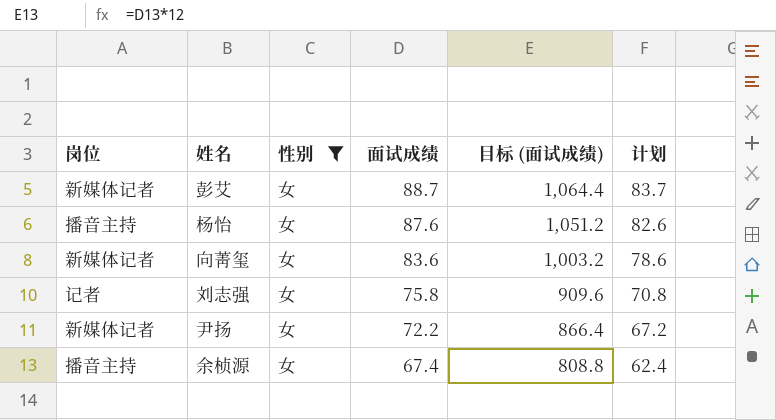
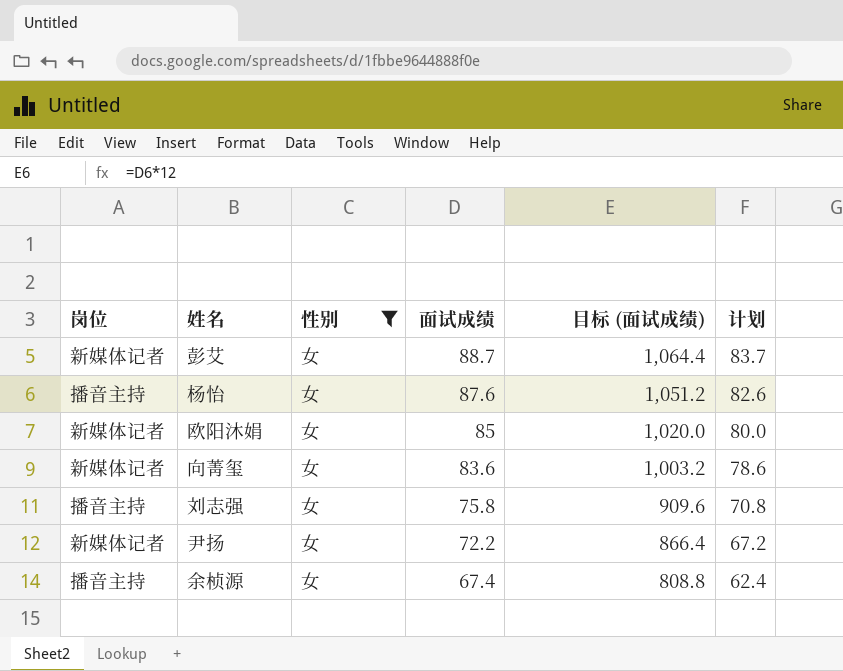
row 欧阳沐娟: none -> 新媒体记者 | 女 | 85 | 1,020.0 | 80.0
刘志强 | 岗位: 记者 -> 播音主持

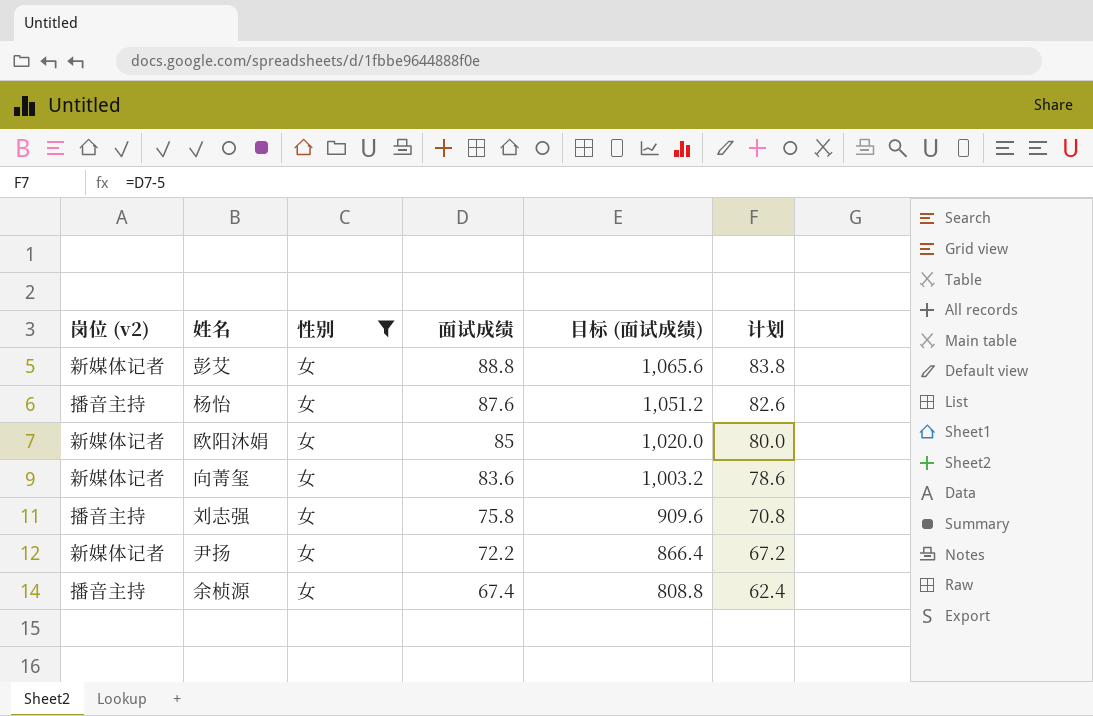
column name: 岗位 -> 岗位 (v2)
彭艾 | 面试成绩: 88.7 -> 88.8
彭艾 | 目标 (面试成绩): 1,064.4 -> 1,065.6
彭艾 | 计划: 83.7 -> 83.8

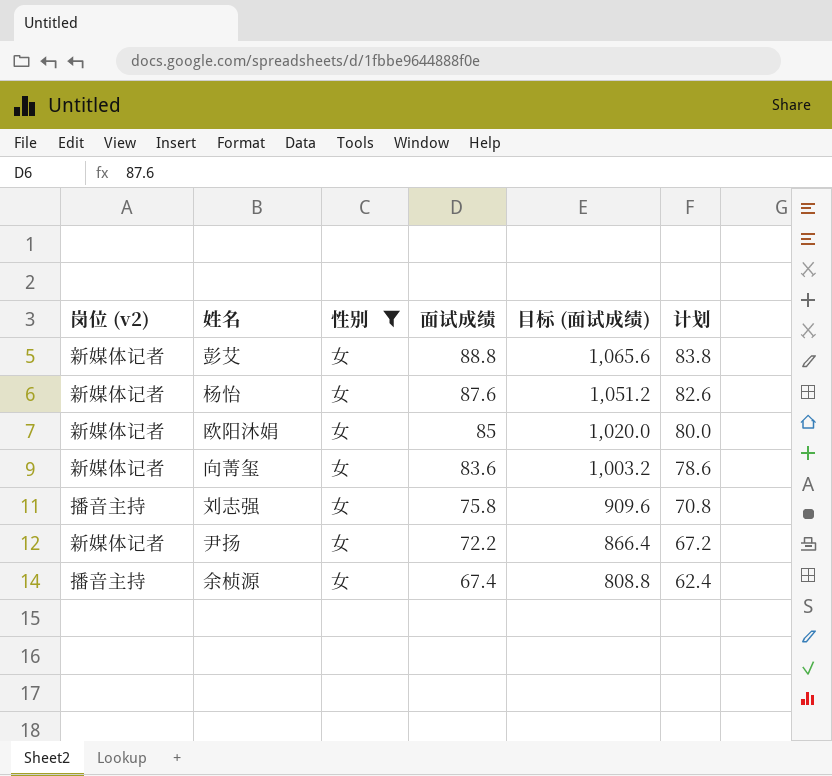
杨怡 | 岗位 (v2): 播音主持 -> 新媒体记者

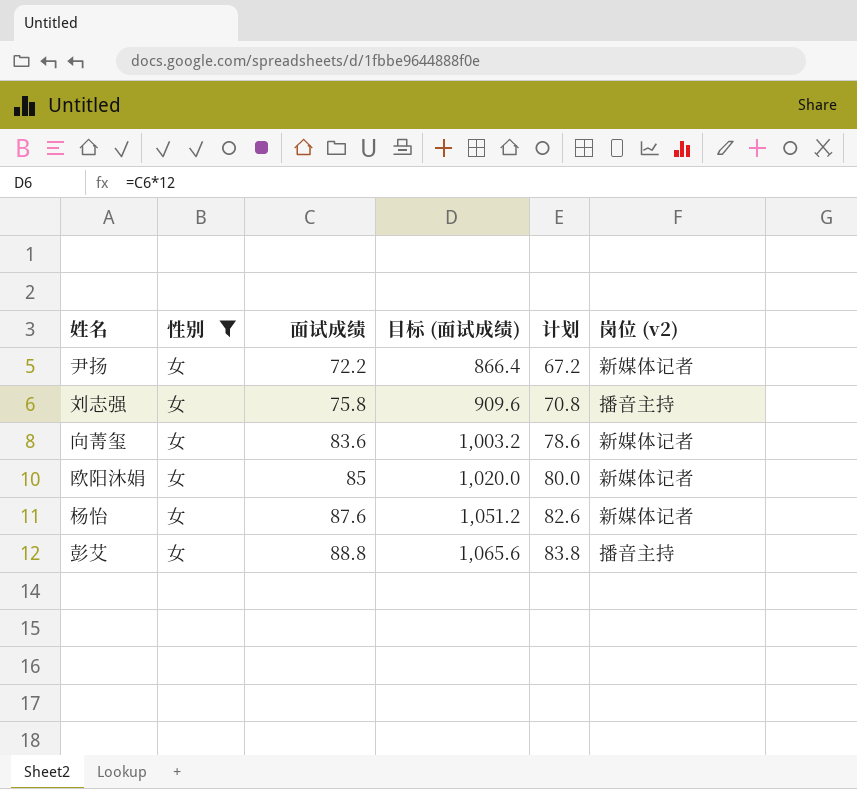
row order: 面试成绩 descending -> 面试成绩 ascending
column 岗位 (v2) | position: 1 -> 6
row 余桢源: 播音主持 | 女 | 67.4 | 808.8 | 62.4 -> none
彭艾 | 岗位 (v2): 新媒体记者 -> 播音主持

